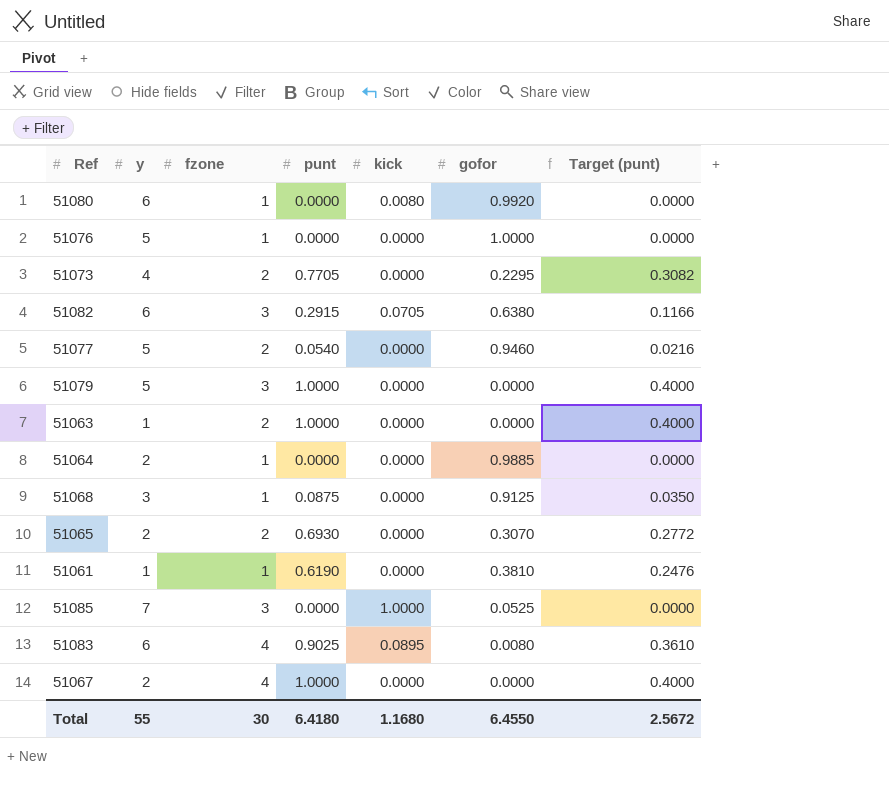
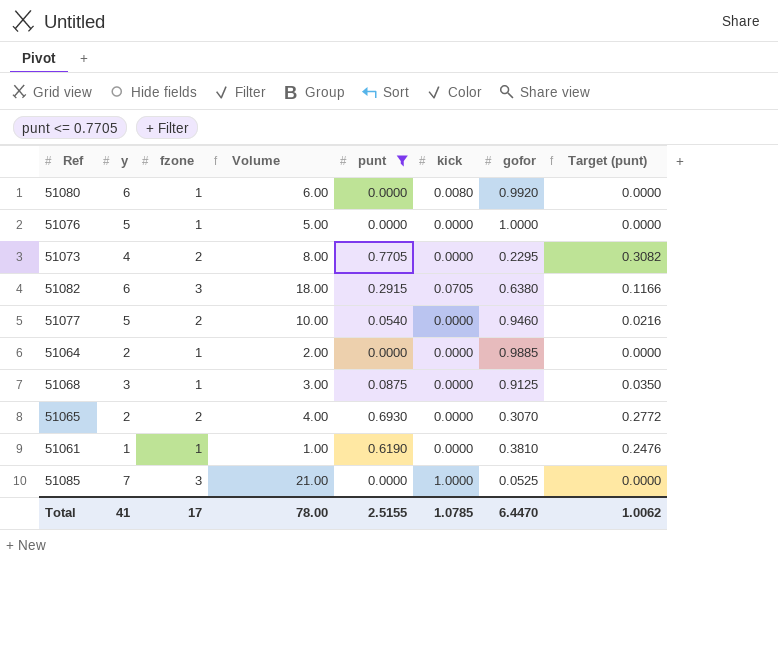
filter: none -> punt <= 0.7705
column Volume | formula: none -> [y] * [fzone]
Total | y: 55 -> 41
Total | fzone: 30 -> 17
Total | punt: 6.4180 -> 2.5155
Total | kick: 1.1680 -> 1.0785
Total | gofor: 6.4550 -> 6.4470
Total | Target (punt): 2.5672 -> 1.0062

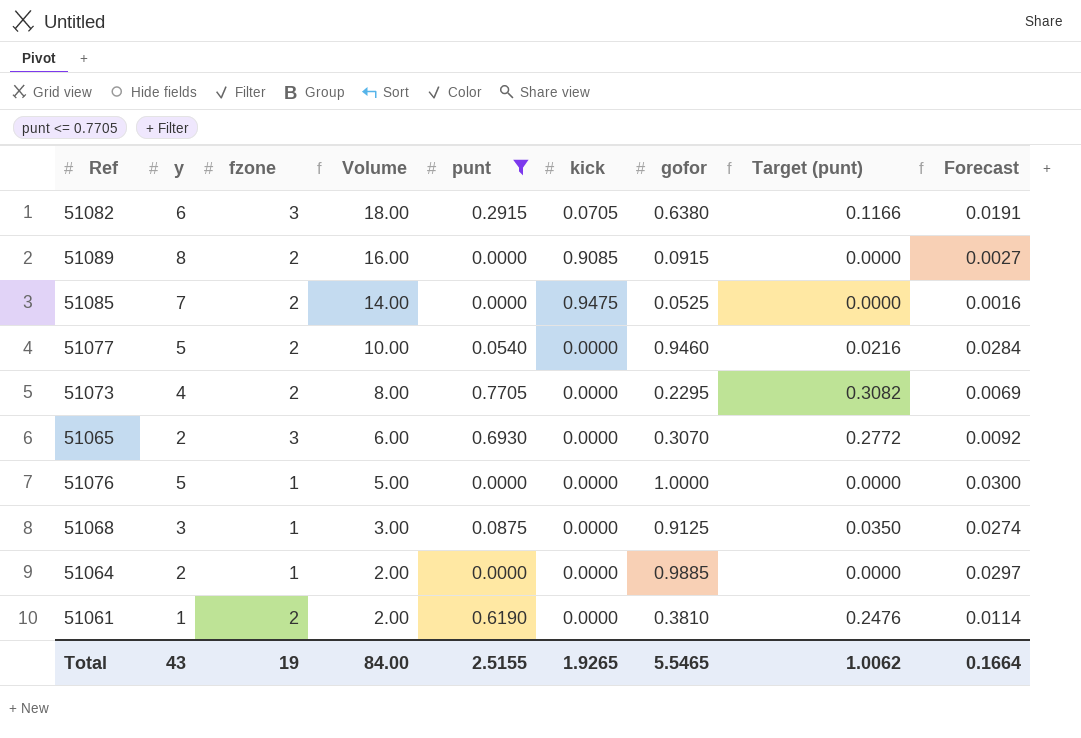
row order: none -> Volume descending
column Forecast | formula: none -> [gofor] * 0.03
row 51080: 6 | 1 | 6.00 | 0.0000 | 0.0080 | 0.9920 | 0.0000 -> none
row 51089: none -> 8 | 2 | 16.00 | 0.0000 | 0.9085 | 0.0915 | 0.0000 | 0.0027
51085 | fzone: 3 -> 2
51085 | Volume: 21.00 -> 14.00
51085 | kick: 1.0000 -> 0.9475
51065 | fzone: 2 -> 3
51065 | Volume: 4.00 -> 6.00
51061 | fzone: 1 -> 2
51061 | Volume: 1.00 -> 2.00
Total | y: 41 -> 43
Total | fzone: 17 -> 19
Total | Volume: 78.00 -> 84.00
Total | kick: 1.0785 -> 1.9265
Total | gofor: 6.4470 -> 5.5465

